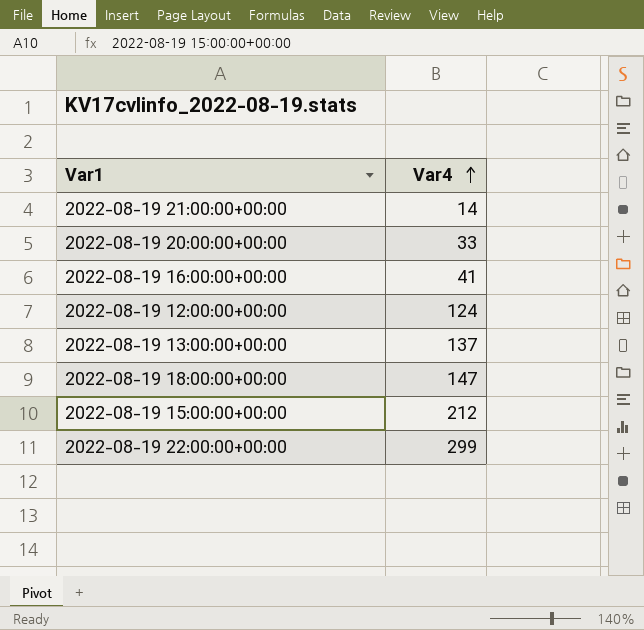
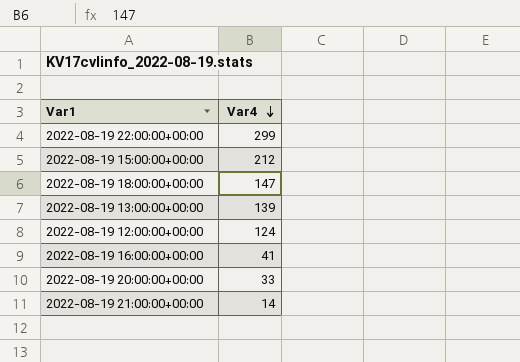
row order: Var4 ascending -> Var4 descending
2022-08-19 13:00:00+00:00 | Var4: 137 -> 139

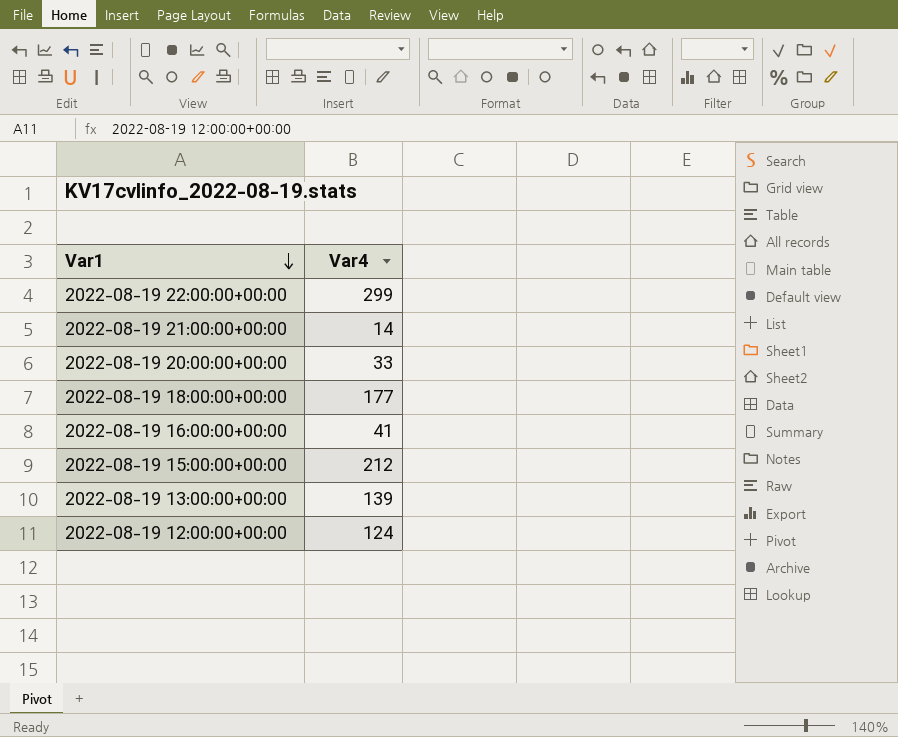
row order: Var4 descending -> Var1 descending
2022-08-19 18:00:00+00:00 | Var4: 147 -> 177

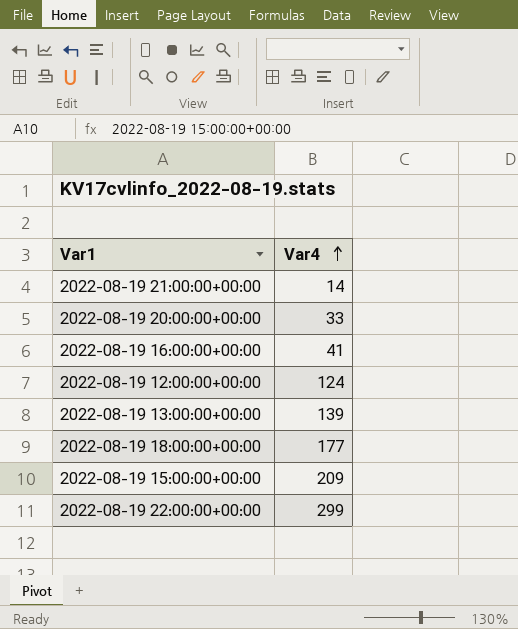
row order: Var1 descending -> Var4 ascending
2022-08-19 15:00:00+00:00 | Var4: 212 -> 209

